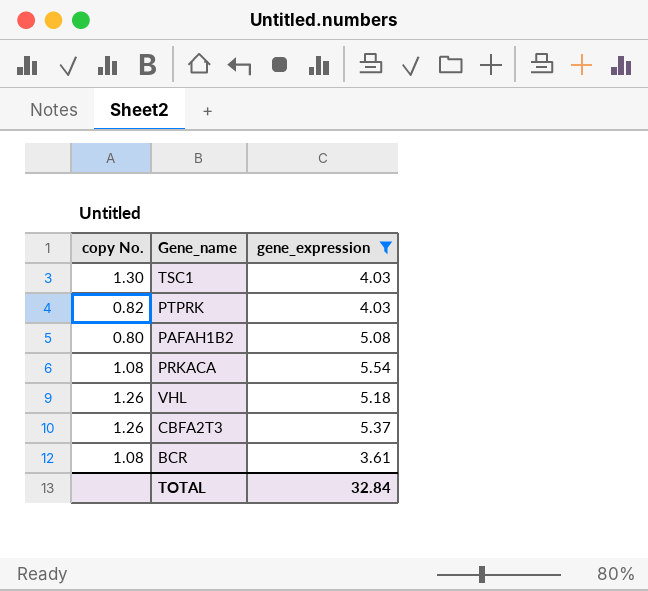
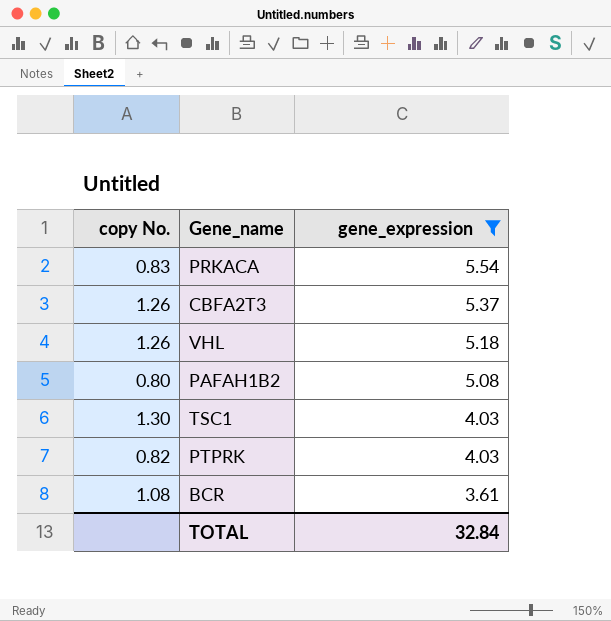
row order: none -> gene_expression descending
PRKACA | copy No.: 1.08 -> 0.83

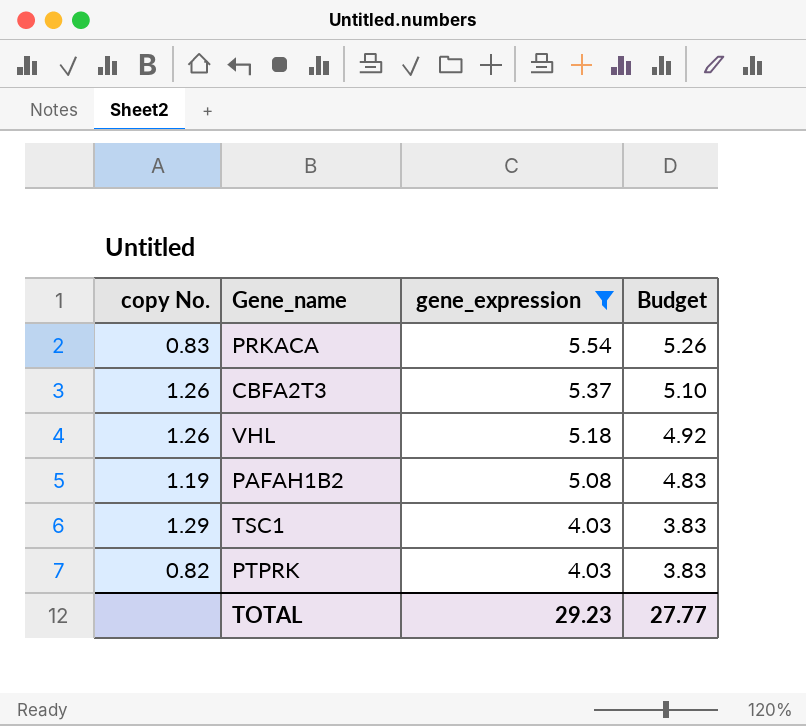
column Budget | formula: none -> [gene_expression] * 0.95
row BCR: 1.08 | 3.61 -> none
PAFAH1B2 | copy No.: 0.80 -> 1.19
TSC1 | copy No.: 1.30 -> 1.29
TOTAL | gene_expression: 32.84 -> 29.23

